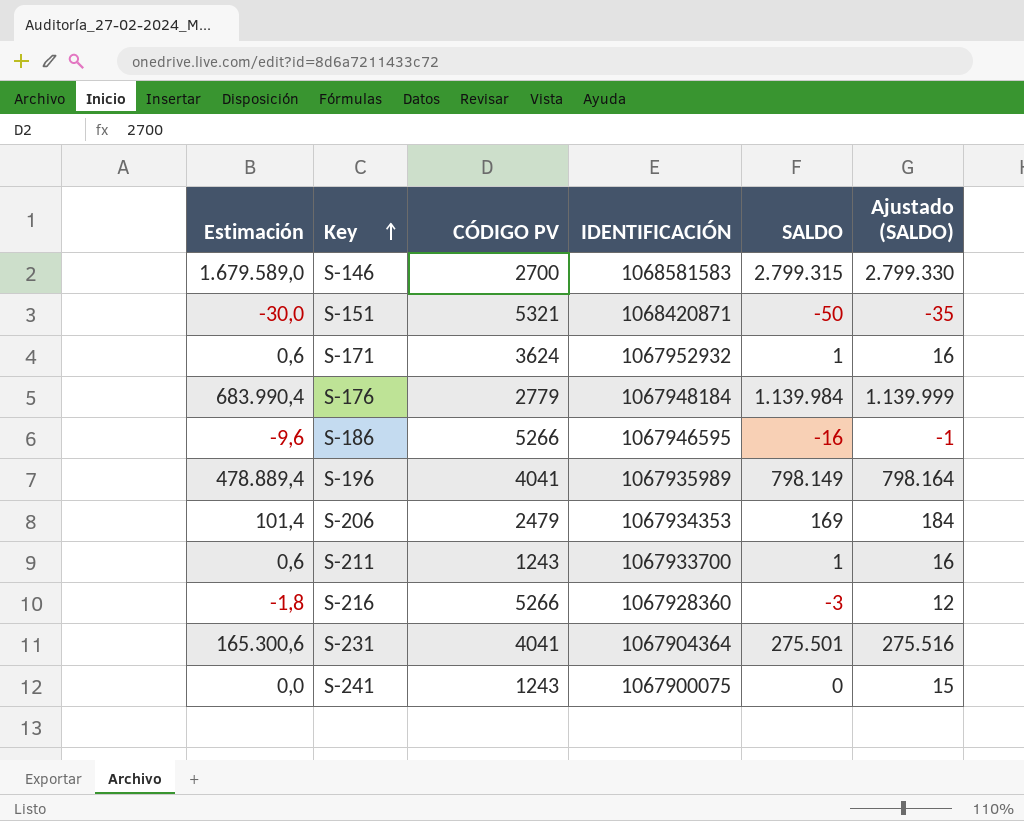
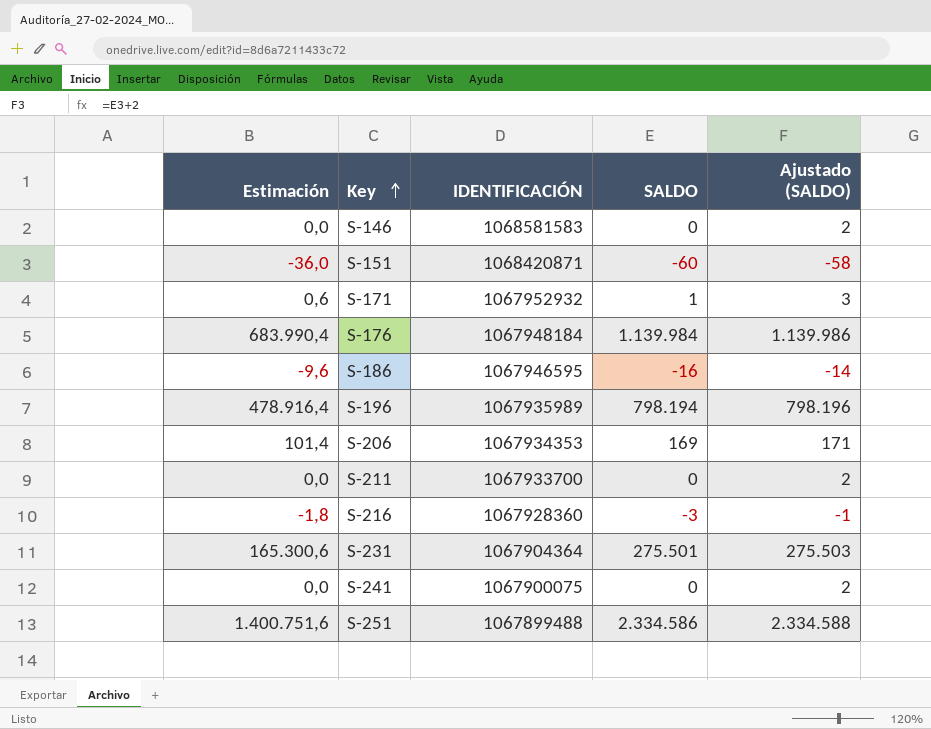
column CÓDIGO PV | position: 3 -> none
column Ajustado (SALDO) | formula: [SALDO] + 15 -> [SALDO] + 2
S-146 | Estimación: 1.679.589,0 -> 0,0
S-146 | SALDO: 2.799.315 -> 0
S-151 | Estimación: -30,0 -> -36,0
S-151 | SALDO: -50 -> -60
S-196 | Estimación: 478.889,4 -> 478.916,4
S-196 | SALDO: 798.149 -> 798.194
S-211 | Estimación: 0,6 -> 0,0
S-211 | SALDO: 1 -> 0
row S-251: none -> 1.400.751,6 | 1067899488 | 2.334.586 | 2.334.588

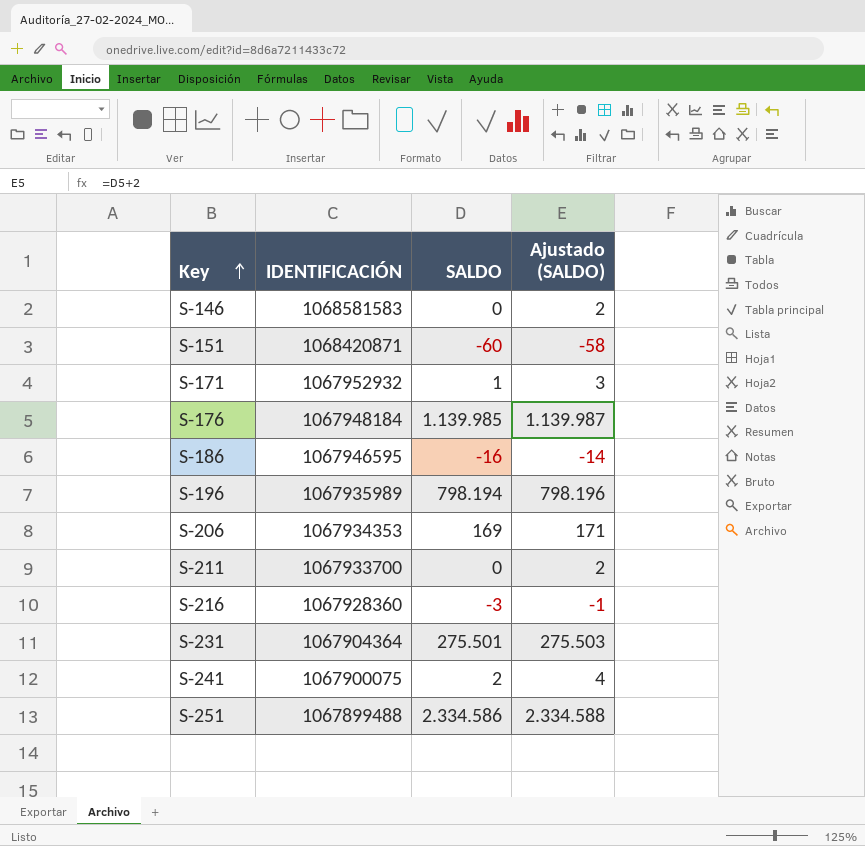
column Estimación | formula: [SALDO] * 0,6 -> none
S-176 | SALDO: 1.139.984 -> 1.139.985
S-176 | Ajustado (SALDO): 1.139.986 -> 1.139.987
S-241 | SALDO: 0 -> 2
S-241 | Ajustado (SALDO): 2 -> 4

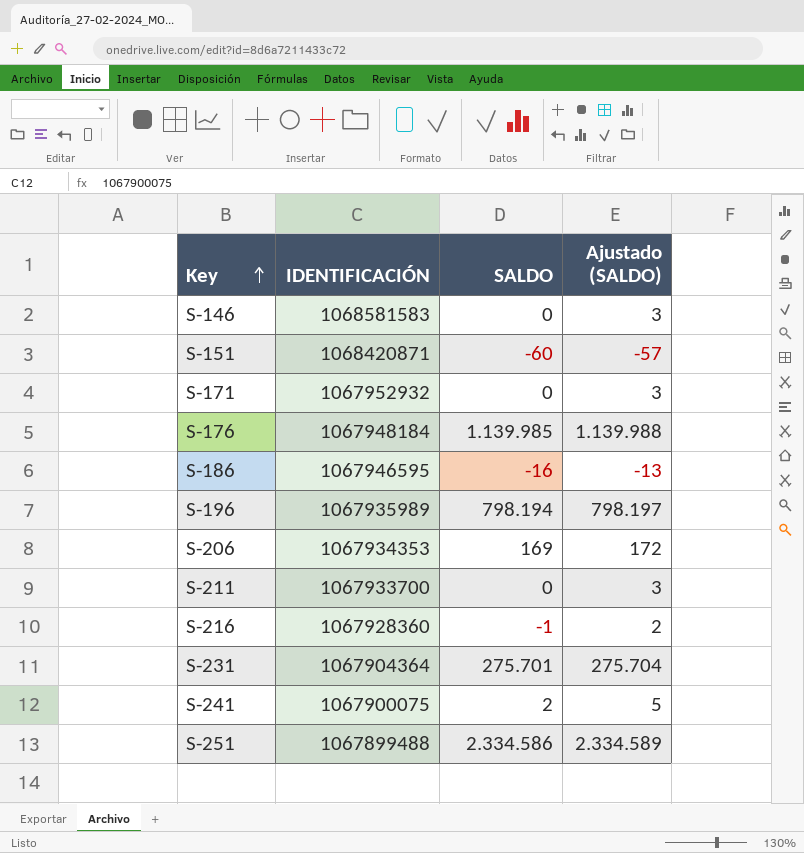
column Ajustado (SALDO) | formula: [SALDO] + 2 -> [SALDO] + 3
S-171 | SALDO: 1 -> 0
S-216 | SALDO: -3 -> -1
S-231 | SALDO: 275.501 -> 275.701

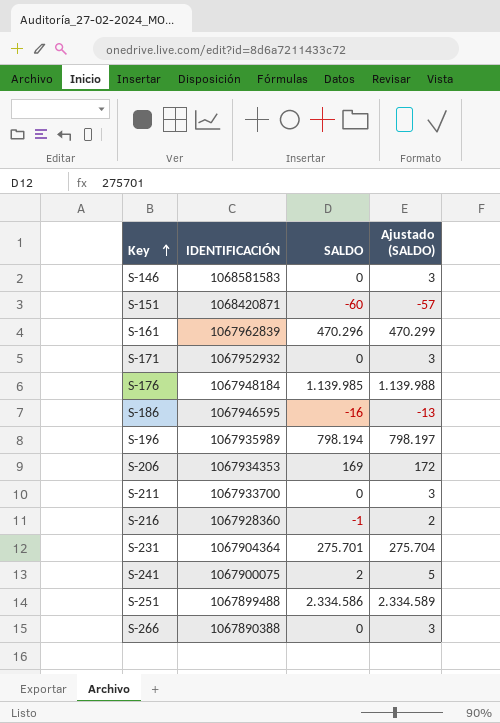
row S-161: none -> 1067962839 | 470.296 | 470.299
row S-266: none -> 1067890388 | 0 | 3

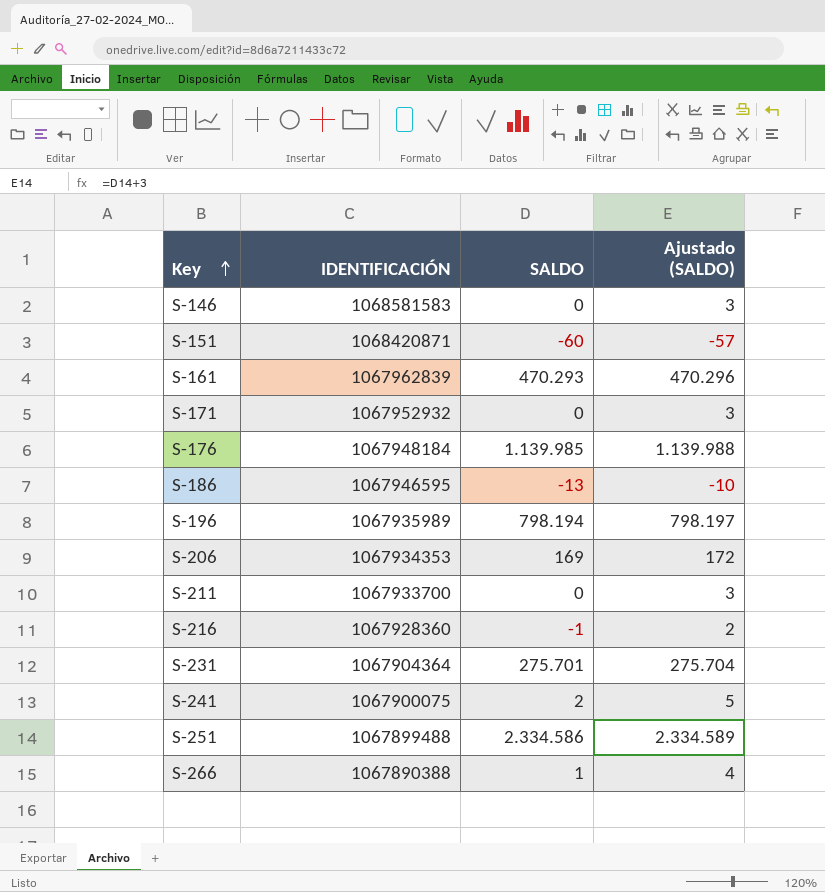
S-161 | SALDO: 470.296 -> 470.293
S-161 | Ajustado (SALDO): 470.299 -> 470.296
S-186 | SALDO: -16 -> -13
S-186 | Ajustado (SALDO): -13 -> -10
S-266 | SALDO: 0 -> 1
S-266 | Ajustado (SALDO): 3 -> 4

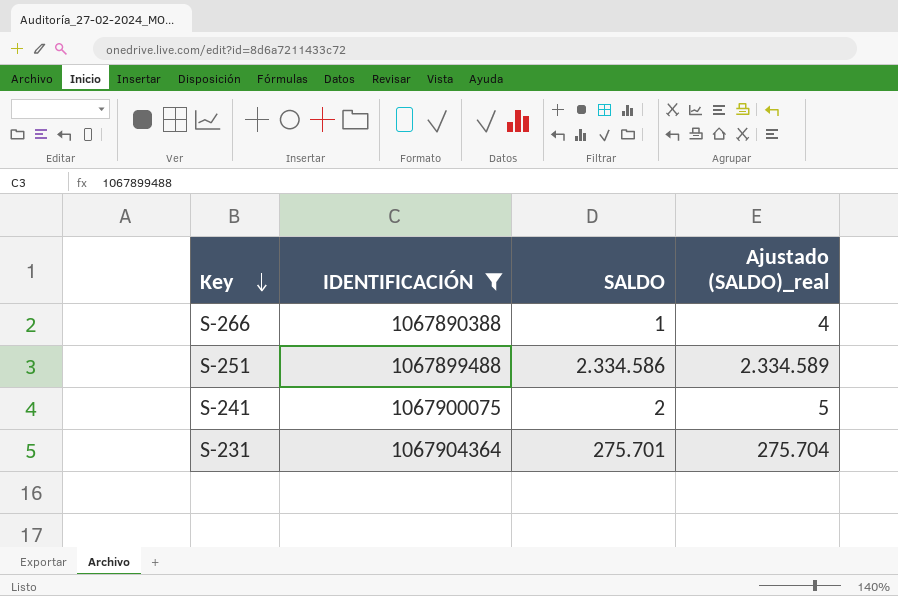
filter: none -> IDENTIFICACIÓN <= 1067904364
row order: Key ascending -> Key descending
column name: Ajustado (SALDO) -> Ajustado (SALDO)_real

